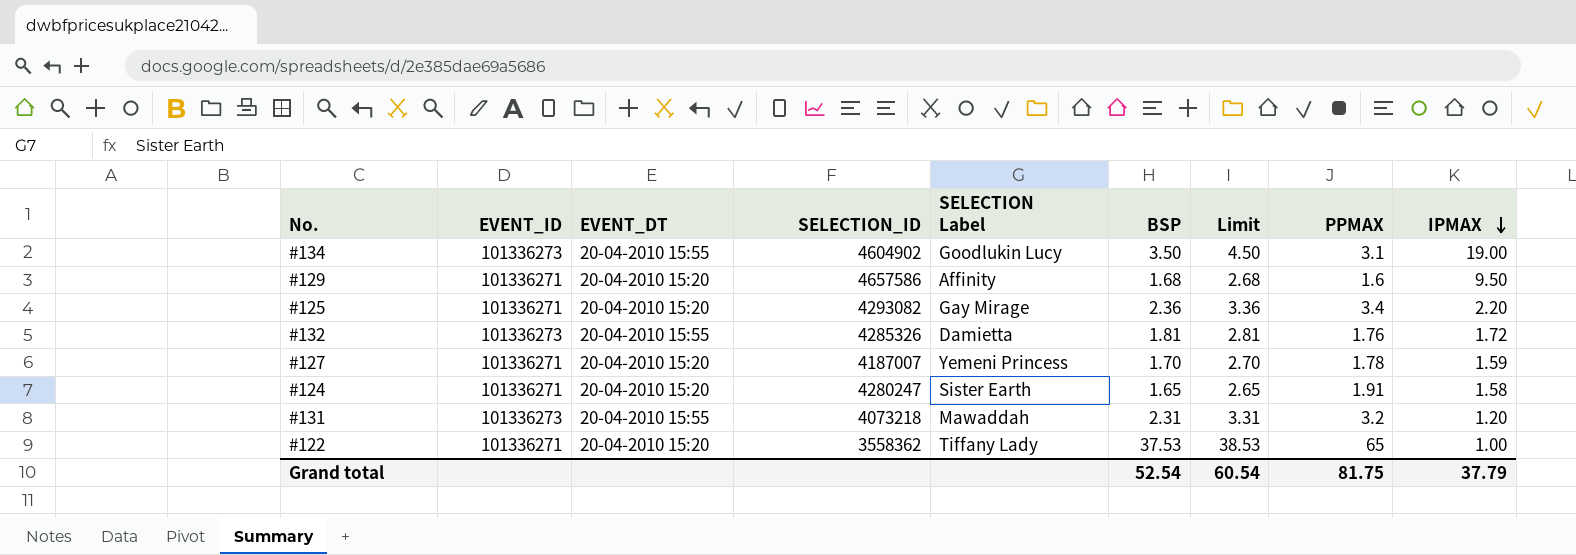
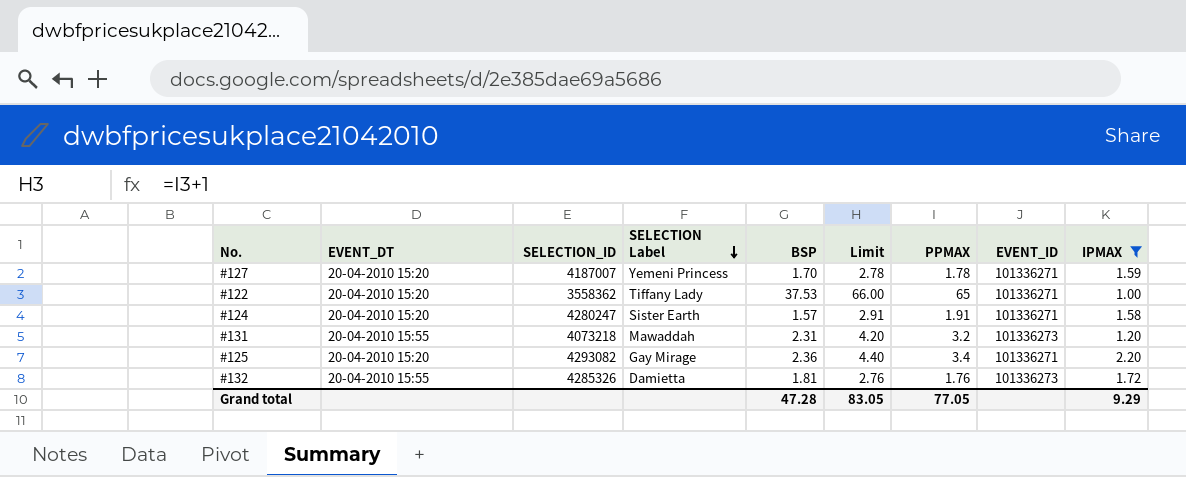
filter: none -> IPMAX <= 2.20
row order: IPMAX descending -> SELECTION Label descending
column Limit | formula: [BSP] + 1 -> [PPMAX] + 1
column EVENT_ID | position: 2 -> 8
#124 | BSP: 1.65 -> 1.57
Grand total | BSP: 52.54 -> 47.28
Grand total | Limit: 60.54 -> 83.05
Grand total | PPMAX: 81.75 -> 77.05
Grand total | IPMAX: 37.79 -> 9.29

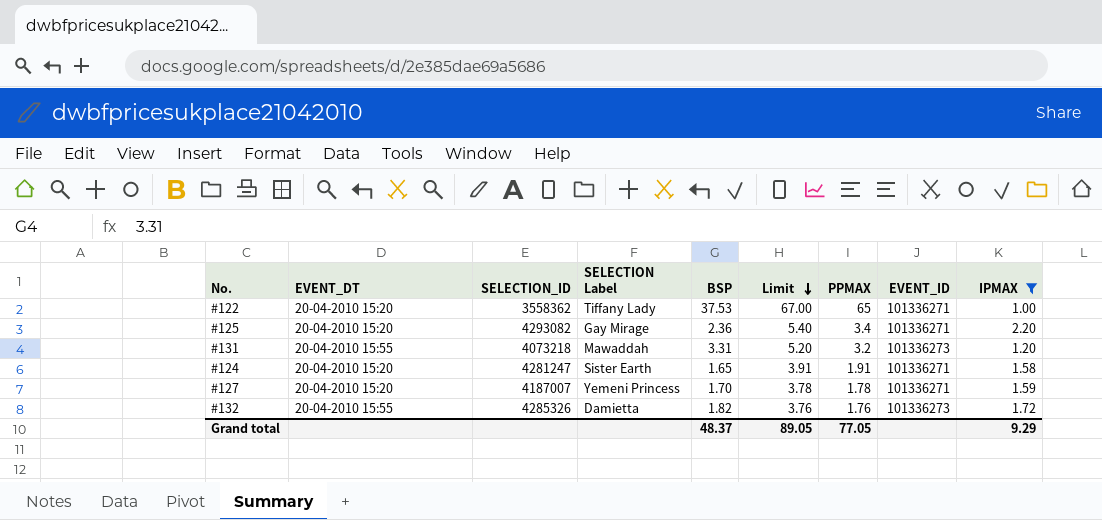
row order: SELECTION Label descending -> Limit descending
column Limit | formula: [PPMAX] + 1 -> [PPMAX] + 2
#131 | BSP: 2.31 -> 3.31
#124 | SELECTION_ID: 4280247 -> 4281247
#124 | BSP: 1.57 -> 1.65
#132 | BSP: 1.81 -> 1.82
Grand total | BSP: 47.28 -> 48.37
Grand total | Limit: 83.05 -> 89.05

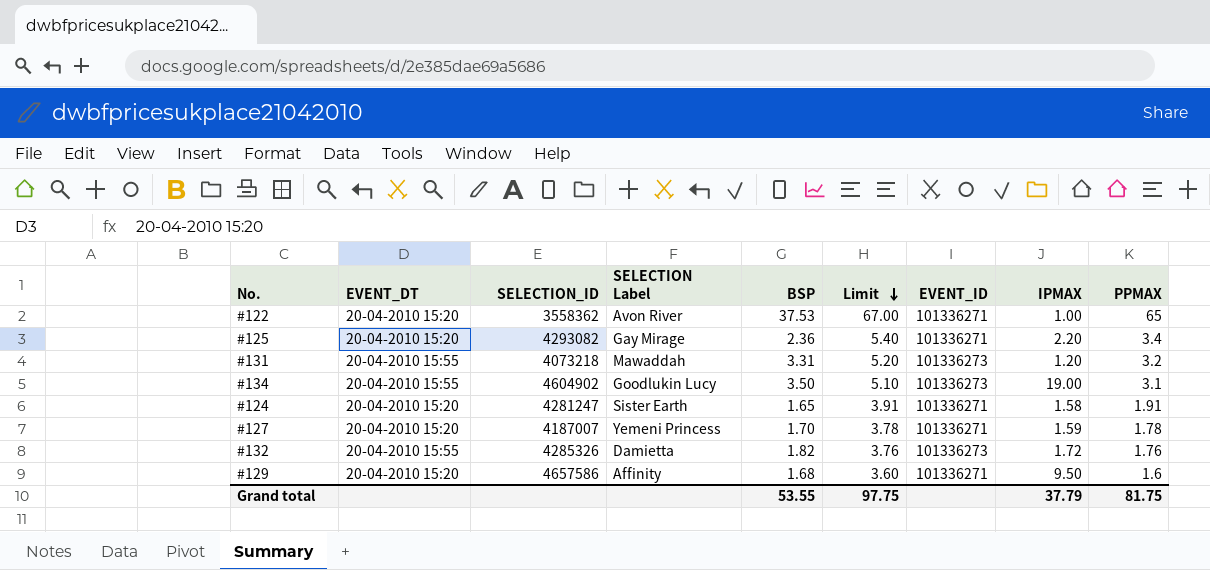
filter: IPMAX <= 2.20 -> none
column PPMAX | position: 7 -> 9
#122 | SELECTION Label: Tiffany Lady -> Avon River
Grand total | BSP: 48.37 -> 53.55
Grand total | Limit: 89.05 -> 97.75
Grand total | IPMAX: 9.29 -> 37.79
Grand total | PPMAX: 77.05 -> 81.75

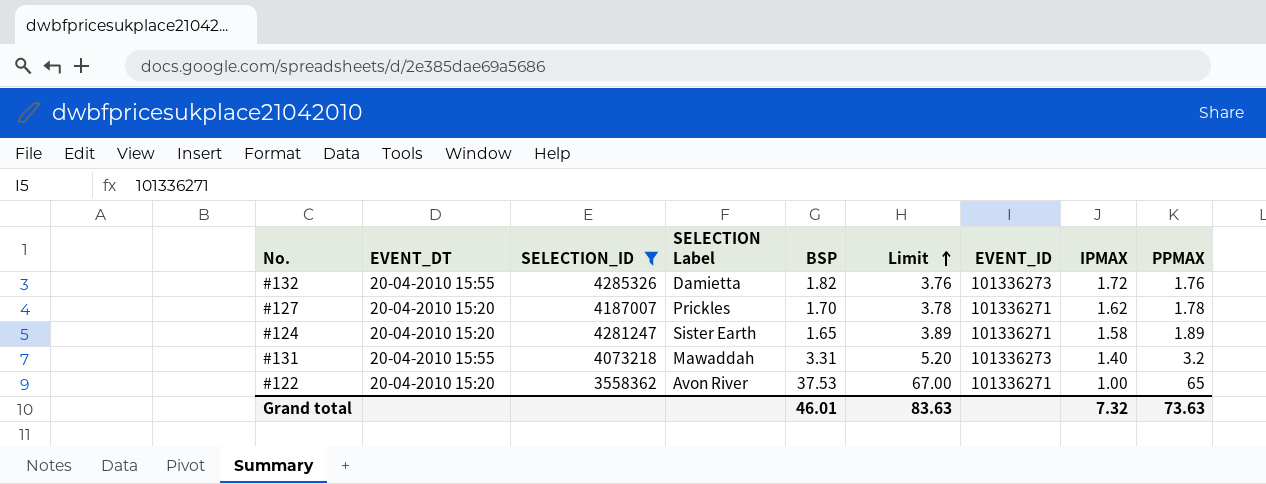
filter: none -> SELECTION_ID <= 4285326
row order: Limit descending -> Limit ascending
#127 | SELECTION Label: Yemeni Princess -> Prickles
#127 | IPMAX: 1.59 -> 1.62
#124 | Limit: 3.91 -> 3.89
#124 | PPMAX: 1.91 -> 1.89
#131 | IPMAX: 1.20 -> 1.40
Grand total | BSP: 53.55 -> 46.01
Grand total | Limit: 97.75 -> 83.63
Grand total | IPMAX: 37.79 -> 7.32
Grand total | PPMAX: 81.75 -> 73.63

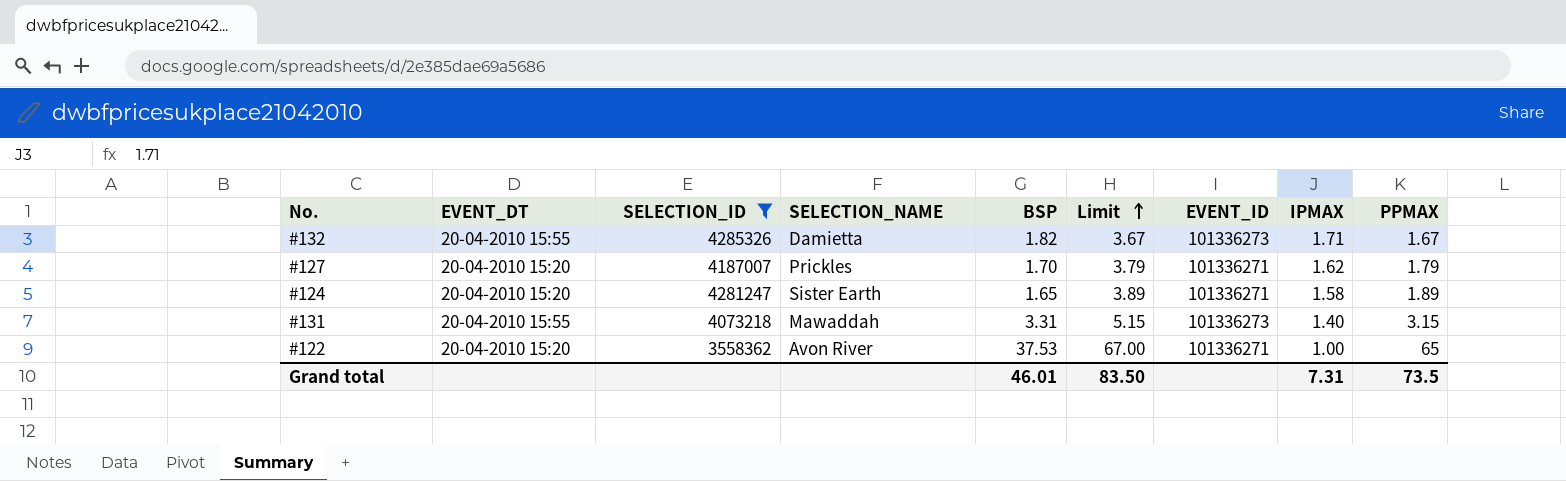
column name: SELECTION Label -> SELECTION_NAME
#132 | Limit: 3.76 -> 3.67
#132 | IPMAX: 1.72 -> 1.71
#132 | PPMAX: 1.76 -> 1.67
#127 | Limit: 3.78 -> 3.79
#127 | PPMAX: 1.78 -> 1.79
#131 | Limit: 5.20 -> 5.15
#131 | PPMAX: 3.2 -> 3.15
Grand total | Limit: 83.63 -> 83.50
Grand total | IPMAX: 7.32 -> 7.31
Grand total | PPMAX: 73.63 -> 73.5

